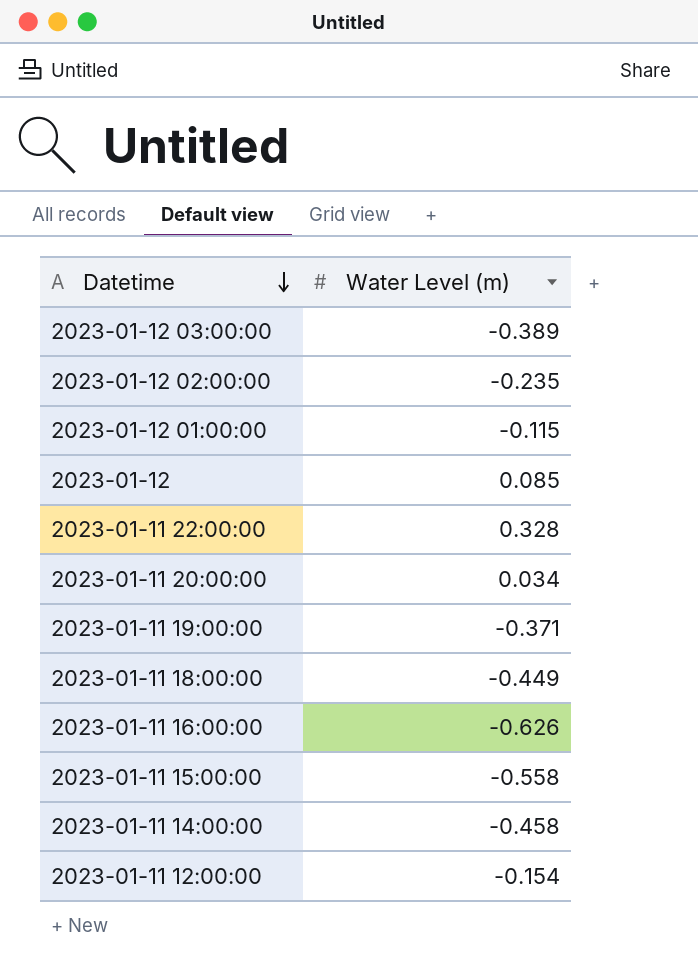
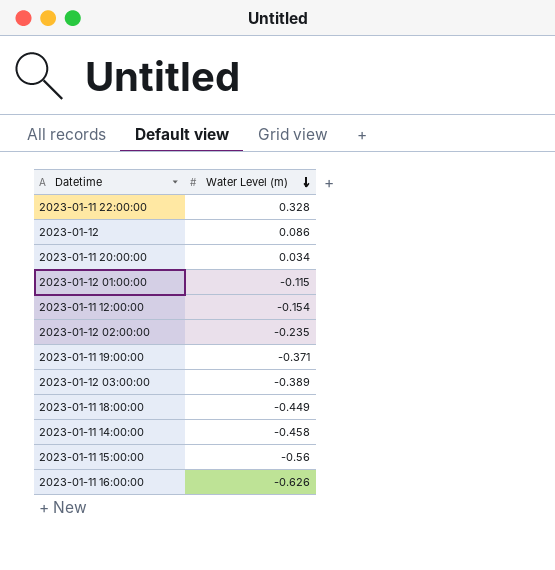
row order: Datetime descending -> Water Level (m) descending
2023-01-12 | Water Level (m): 0.085 -> 0.086
2023-01-11 15:00:00 | Water Level (m): -0.558 -> -0.56

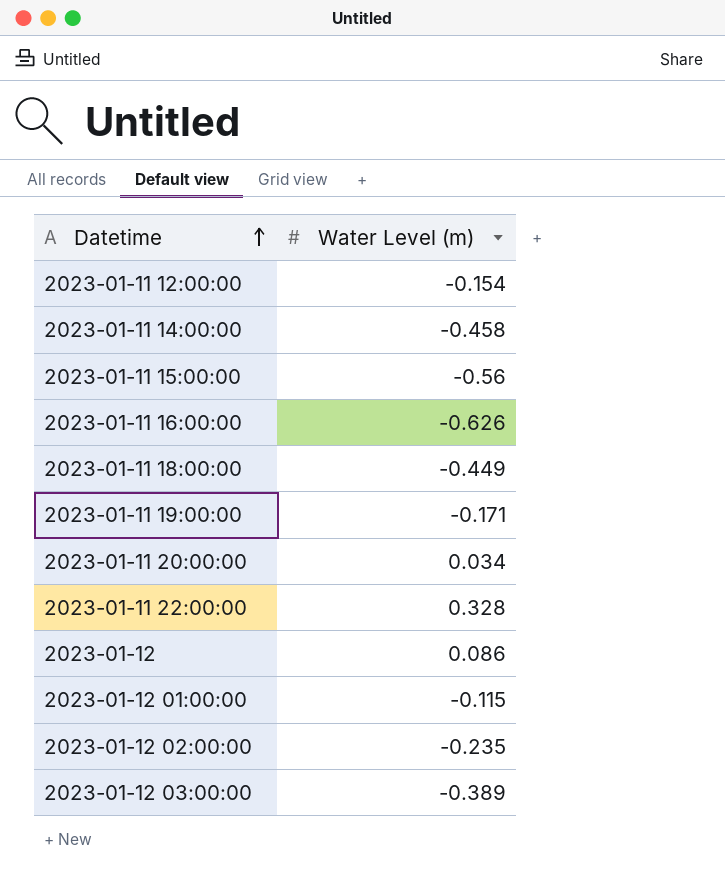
row order: Water Level (m) descending -> Datetime ascending
2023-01-11 19:00:00 | Water Level (m): -0.371 -> -0.171

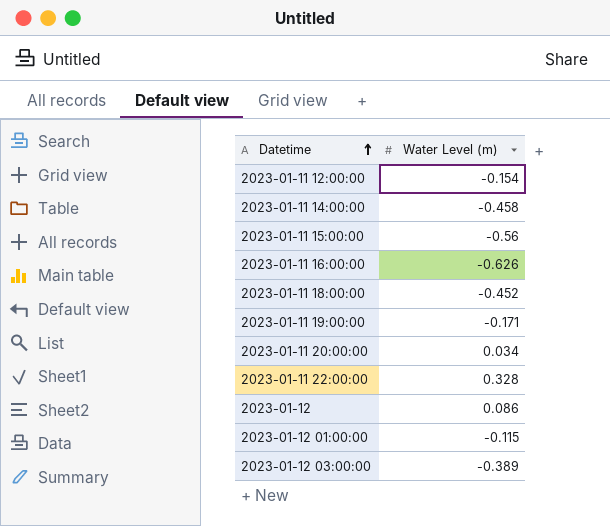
row 2023-01-12 02:00:00: -0.235 -> none
2023-01-11 18:00:00 | Water Level (m): -0.449 -> -0.452

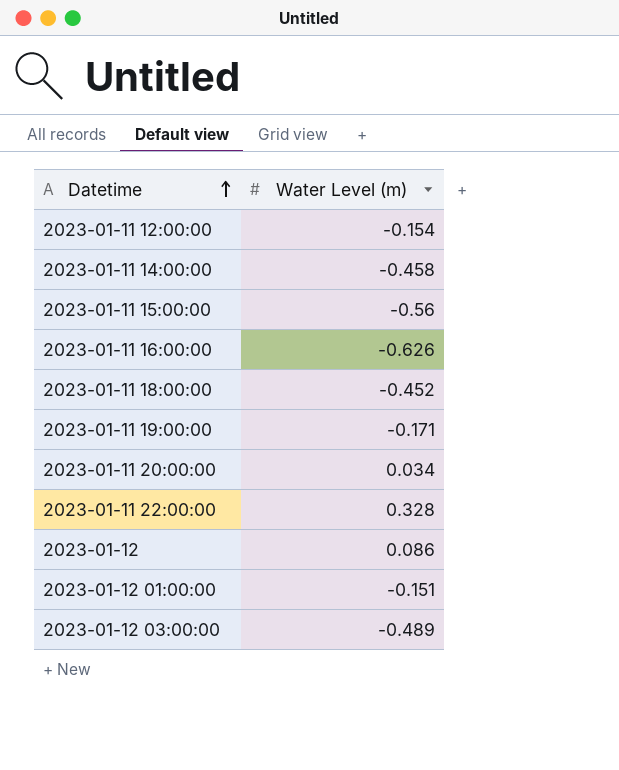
2023-01-12 01:00:00 | Water Level (m): -0.115 -> -0.151
2023-01-12 03:00:00 | Water Level (m): -0.389 -> -0.489

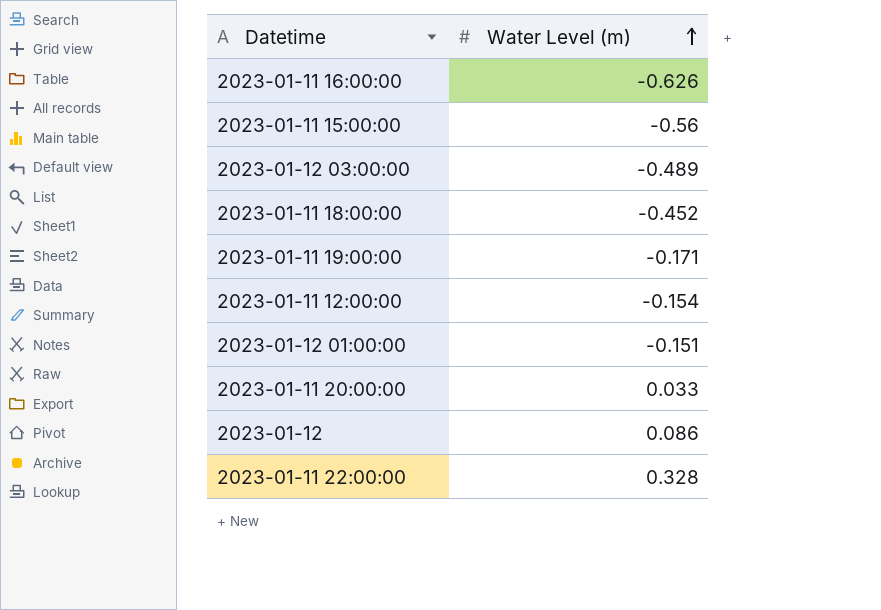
row order: Datetime ascending -> Water Level (m) ascending
row 2023-01-11 14:00:00: -0.458 -> none
2023-01-11 20:00:00 | Water Level (m): 0.034 -> 0.033

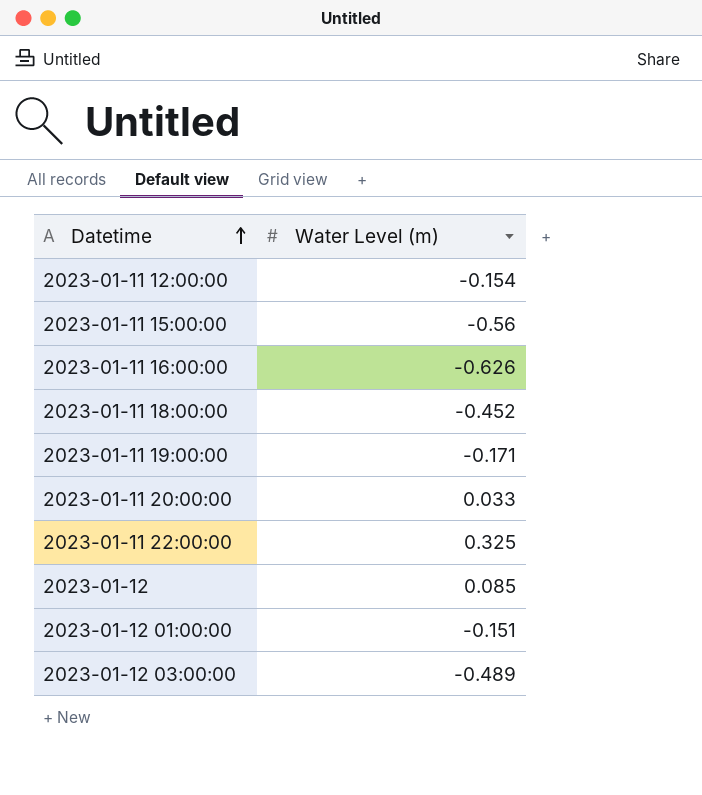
row order: Water Level (m) ascending -> Datetime ascending
2023-01-11 22:00:00 | Water Level (m): 0.328 -> 0.325
2023-01-12 | Water Level (m): 0.086 -> 0.085

